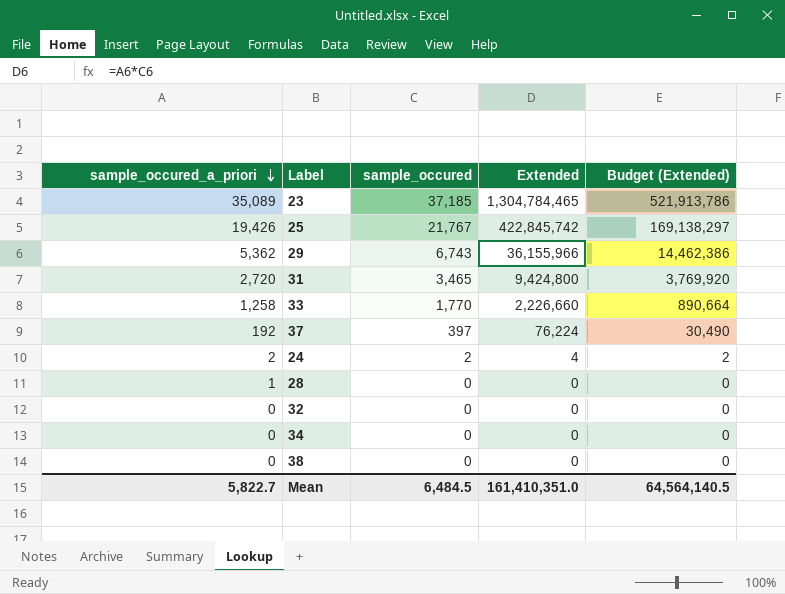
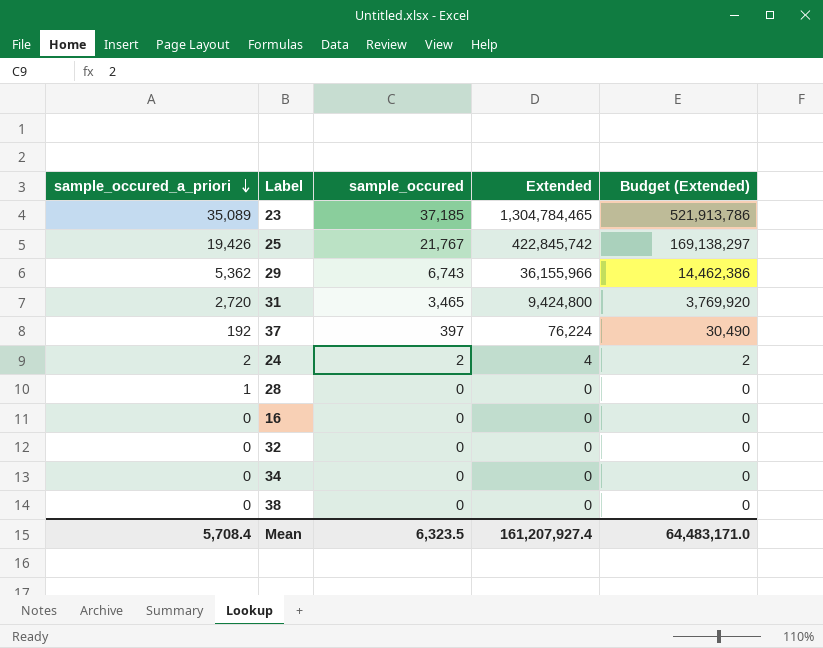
row 33: 1,258 | 1,770 | 2,226,660 | 890,664 -> none
row 16: none -> 0 | 0 | 0 | 0
Mean | sample_occured_a_priori: 5,822.7 -> 5,708.4
Mean | sample_occured: 6,484.5 -> 6,323.5
Mean | Extended: 161,410,351.0 -> 161,207,927.4
Mean | Budget (Extended): 64,564,140.5 -> 64,483,171.0

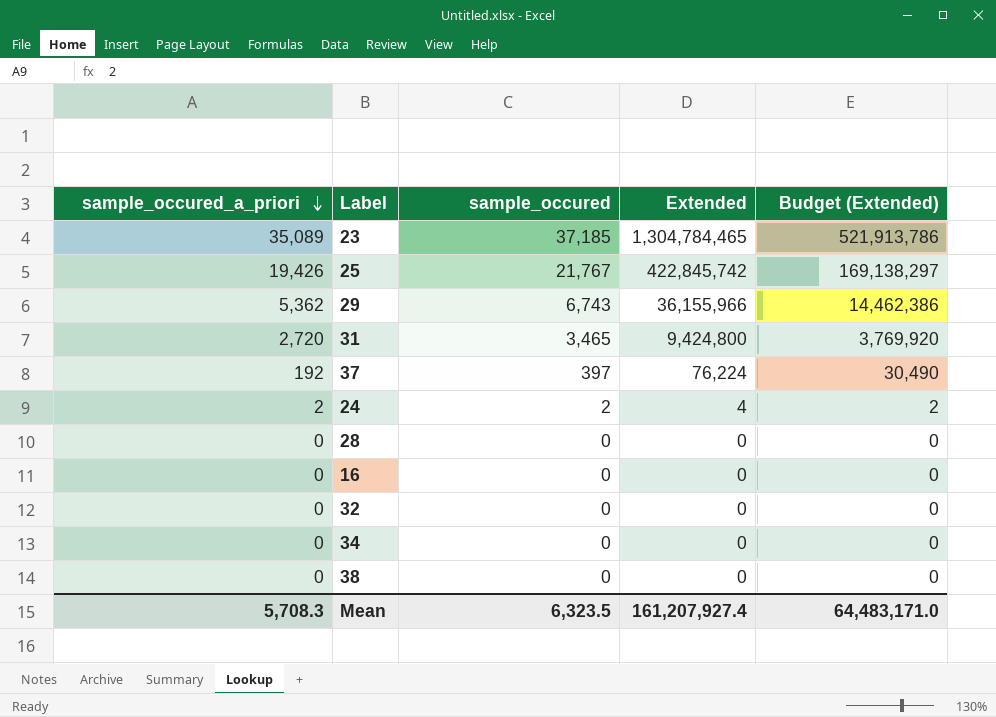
28 | sample_occured_a_priori: 1 -> 0
Mean | sample_occured_a_priori: 5,708.4 -> 5,708.3

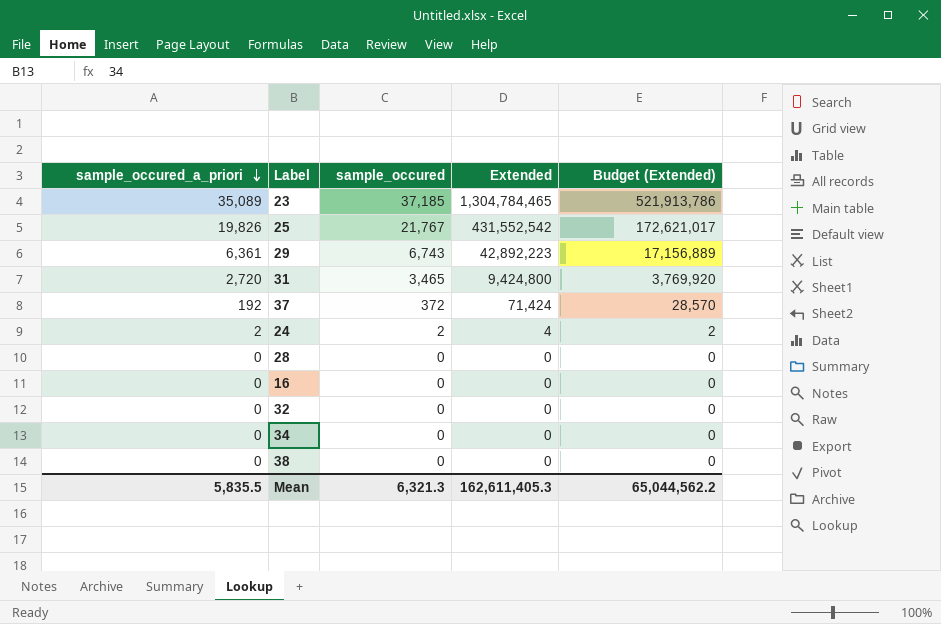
25 | sample_occured_a_priori: 19,426 -> 19,826
25 | Extended: 422,845,742 -> 431,552,542
25 | Budget (Extended): 169,138,297 -> 172,621,017
29 | sample_occured_a_priori: 5,362 -> 6,361
29 | Extended: 36,155,966 -> 42,892,223
29 | Budget (Extended): 14,462,386 -> 17,156,889
37 | sample_occured: 397 -> 372
37 | Extended: 76,224 -> 71,424
37 | Budget (Extended): 30,490 -> 28,570
Mean | sample_occured_a_priori: 5,708.3 -> 5,835.5
Mean | sample_occured: 6,323.5 -> 6,321.3
Mean | Extended: 161,207,927.4 -> 162,611,405.3
Mean | Budget (Extended): 64,483,171.0 -> 65,044,562.2

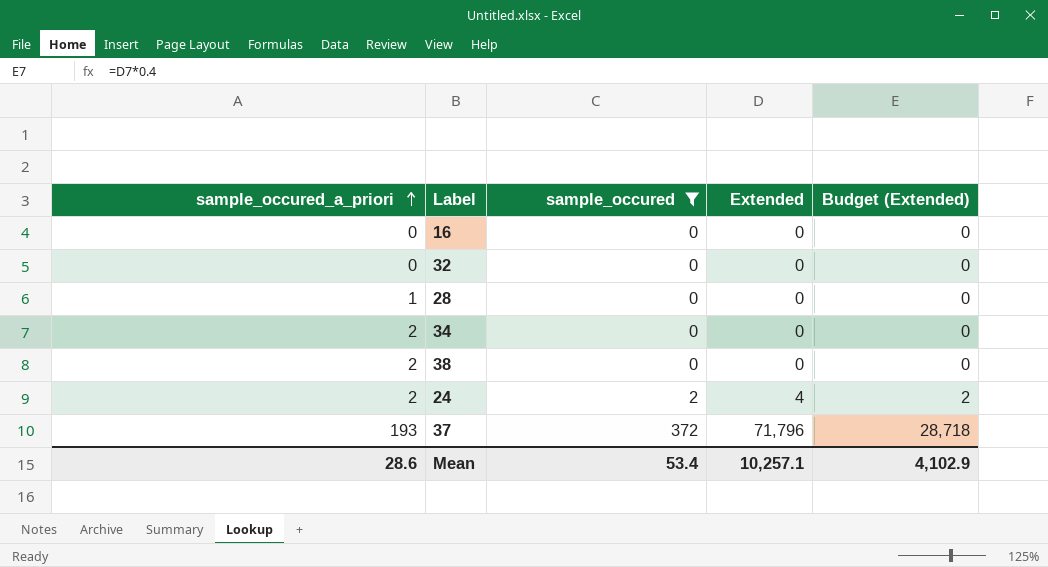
filter: none -> sample_occured <= 372
row order: sample_occured_a_priori descending -> sample_occured_a_priori ascending
28 | sample_occured_a_priori: 0 -> 1
34 | sample_occured_a_priori: 0 -> 2
38 | sample_occured_a_priori: 0 -> 2
37 | sample_occured_a_priori: 192 -> 193
37 | Extended: 71,424 -> 71,796
37 | Budget (Extended): 28,570 -> 28,718
Mean | sample_occured_a_priori: 5,835.5 -> 28.6
Mean | sample_occured: 6,321.3 -> 53.4
Mean | Extended: 162,611,405.3 -> 10,257.1
Mean | Budget (Extended): 65,044,562.2 -> 4,102.9

